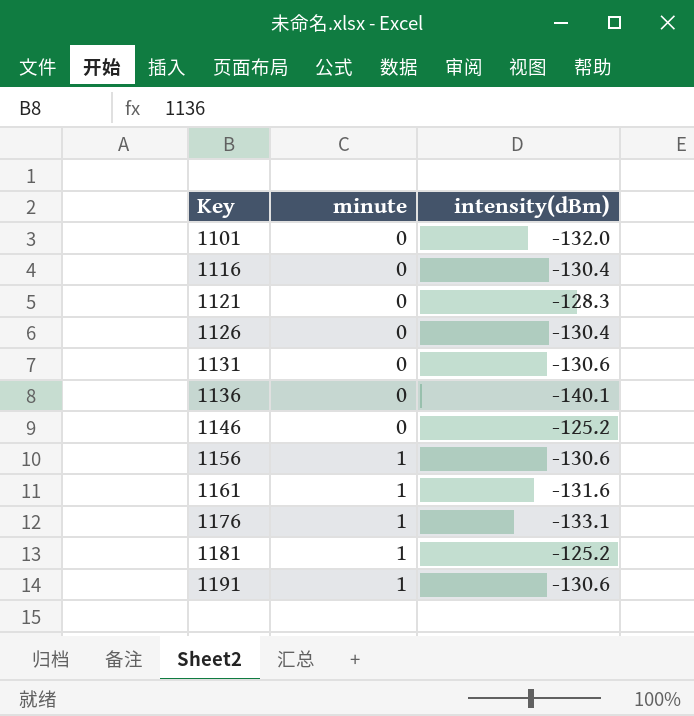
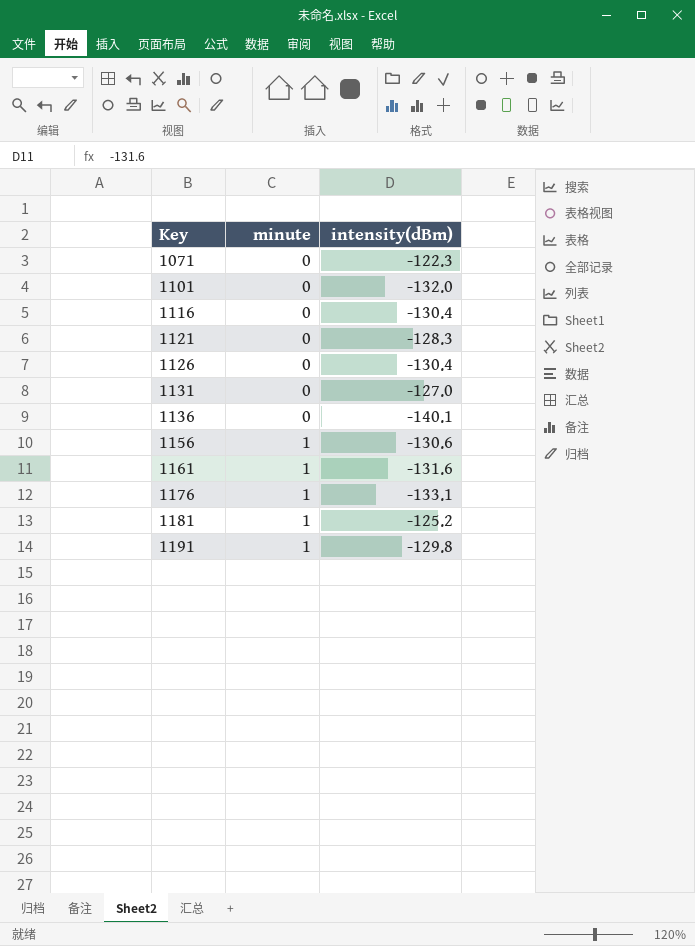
row 1146: 0 | -125.2 -> none
row 1071: none -> 0 | -122.3
1131 | intensity(dBm): -130.6 -> -127.0
1191 | intensity(dBm): -130.6 -> -129.8

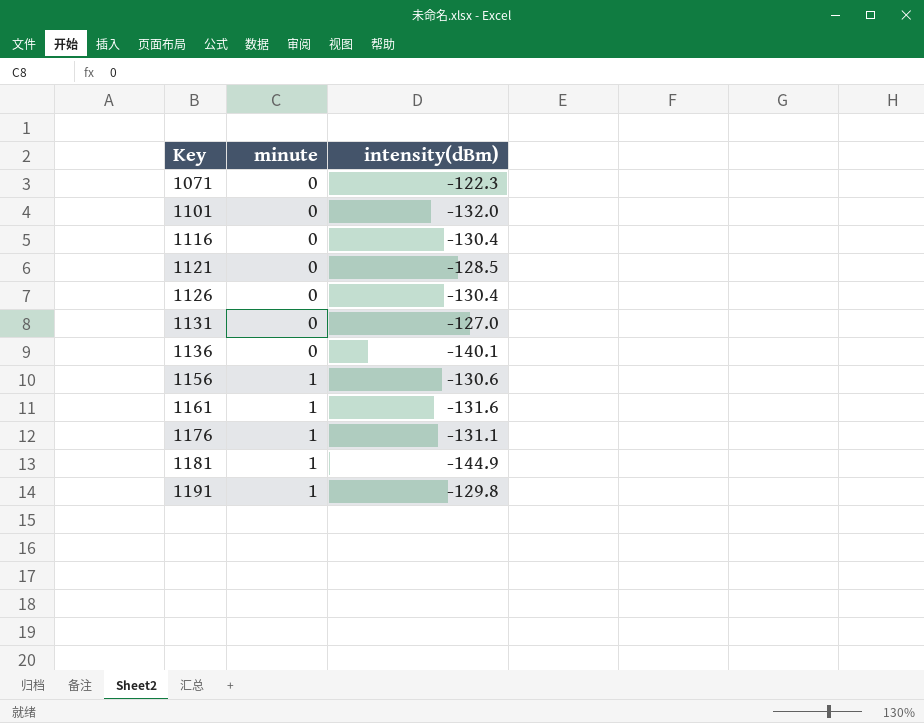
1121 | intensity(dBm): -128.3 -> -128.5
1176 | intensity(dBm): -133.1 -> -131.1
1181 | intensity(dBm): -125.2 -> -144.9

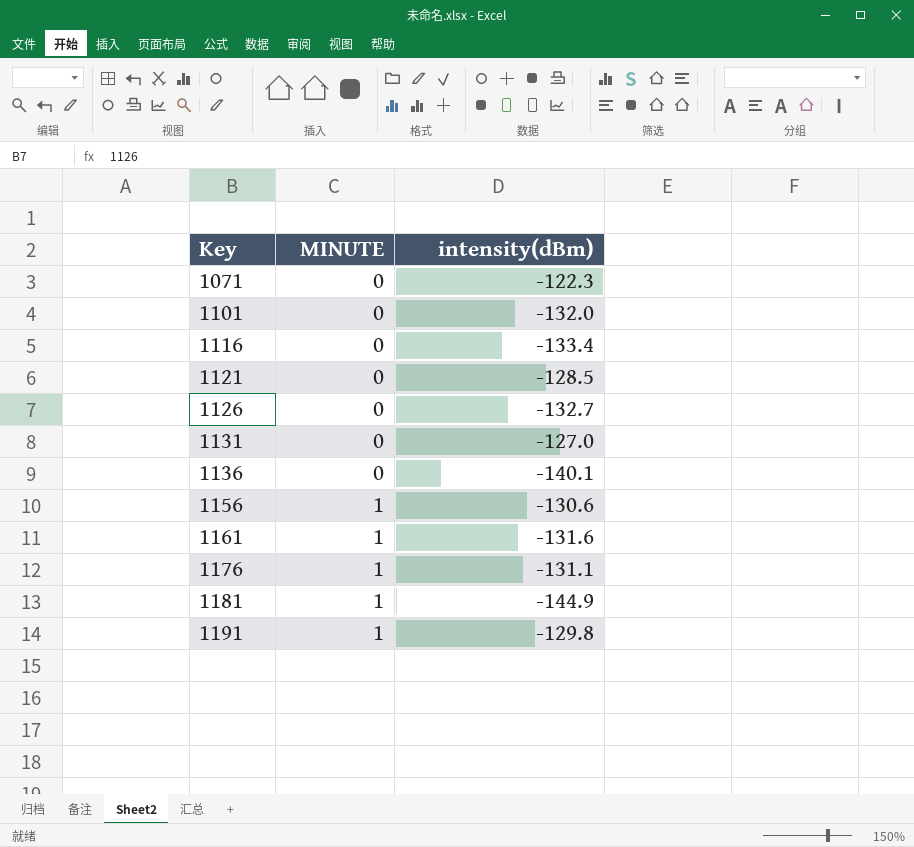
column name: minute -> MINUTE
1116 | intensity(dBm): -130.4 -> -133.4
1126 | intensity(dBm): -130.4 -> -132.7

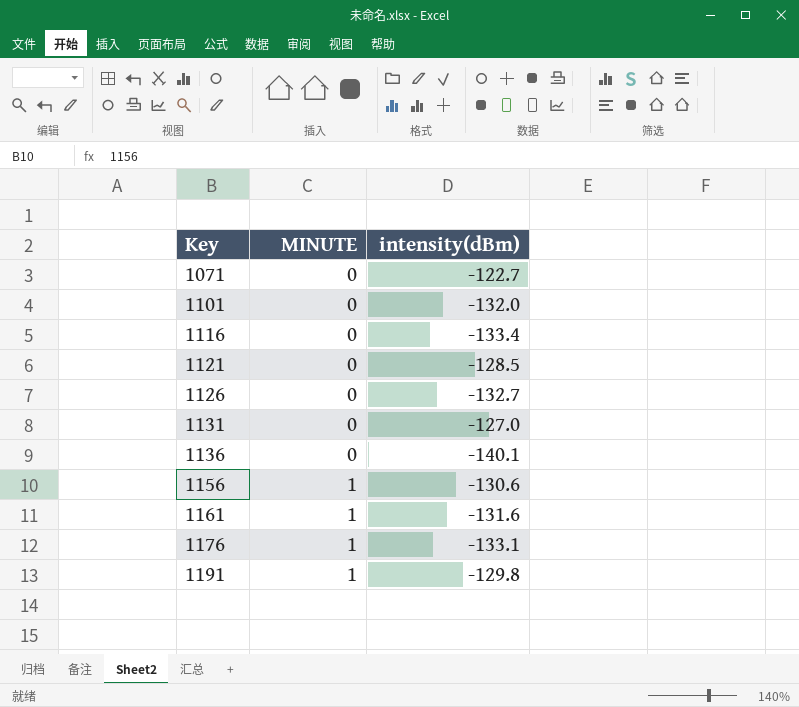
row 1181: 1 | -144.9 -> none
1071 | intensity(dBm): -122.3 -> -122.7
1176 | intensity(dBm): -131.1 -> -133.1

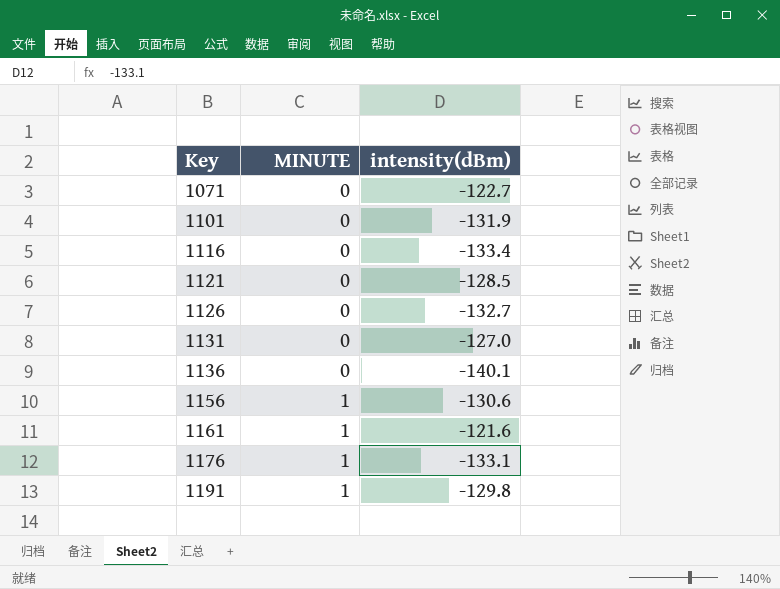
1101 | intensity(dBm): -132.0 -> -131.9
1161 | intensity(dBm): -131.6 -> -121.6

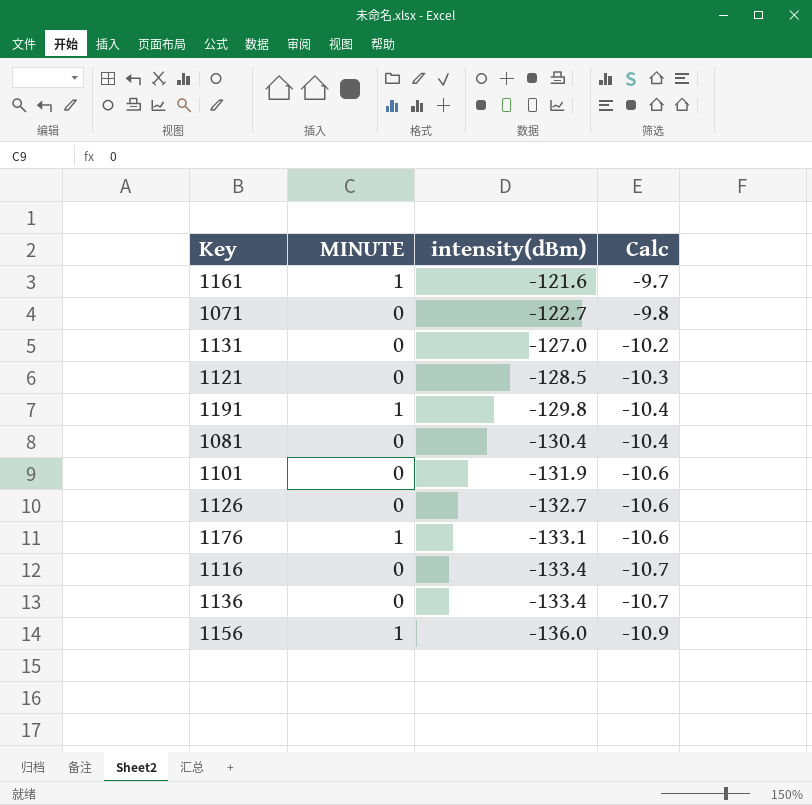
row order: Key ascending -> intensity(dBm) descending
column Calc | formula: none -> [intensity(dBm)] * 0.08
row 1081: none -> 0 | -130.4 | -10.4
1136 | intensity(dBm): -140.1 -> -133.4
1156 | intensity(dBm): -130.6 -> -136.0

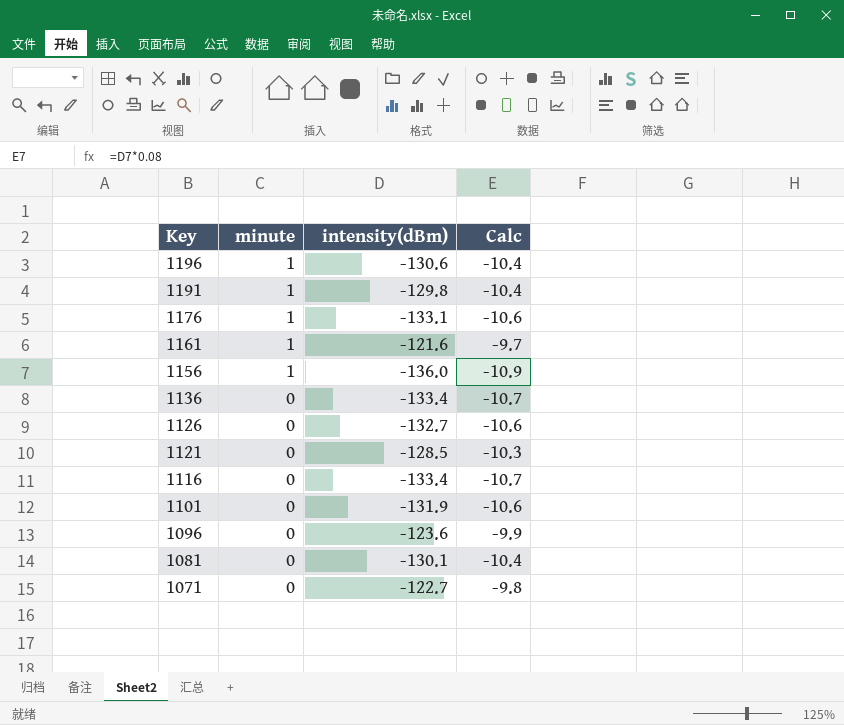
row order: intensity(dBm) descending -> Key descending
column name: MINUTE -> minute
row 1131: 0 | -127.0 | -10.2 -> none
row 1196: none -> 1 | -130.6 | -10.4
row 1096: none -> 0 | -123.6 | -9.9
1081 | intensity(dBm): -130.4 -> -130.1

